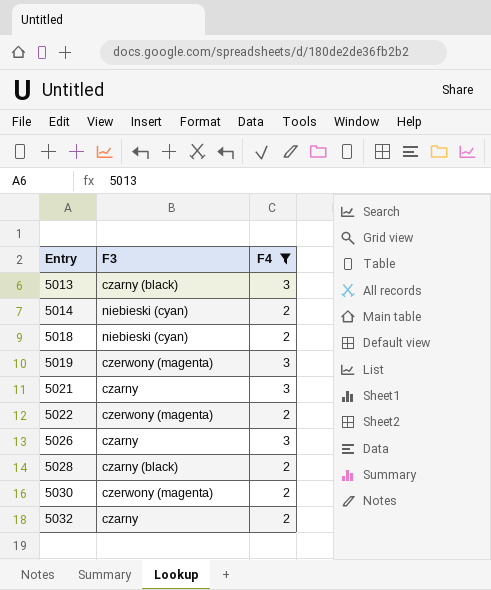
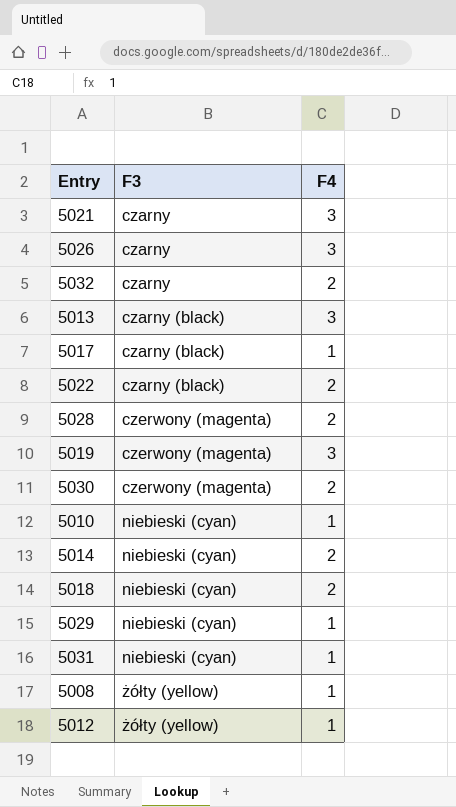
filter: F4 != 1 -> none
row order: Entry ascending -> F3 ascending
5022 | F3: czerwony (magenta) -> czarny (black)
5028 | F3: czarny (black) -> czerwony (magenta)

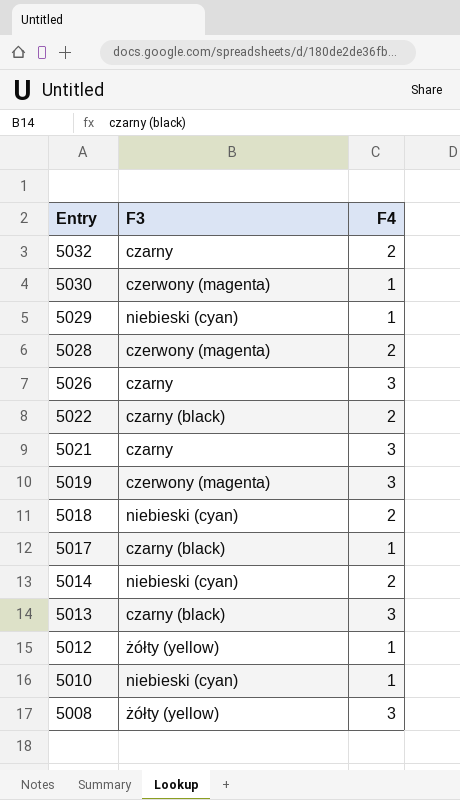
row order: F3 ascending -> Entry descending
row 5031: niebieski (cyan) | 1 -> none
5030 | F4: 2 -> 1
5008 | F4: 1 -> 3

